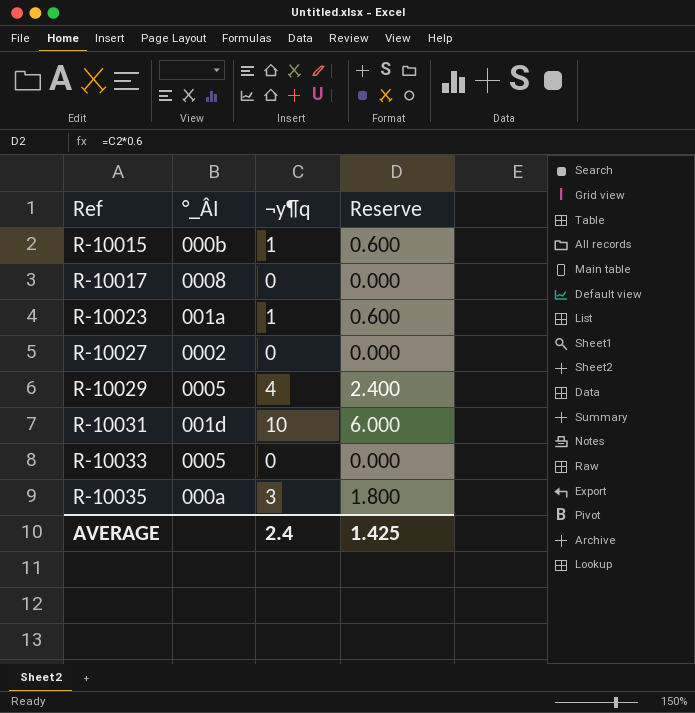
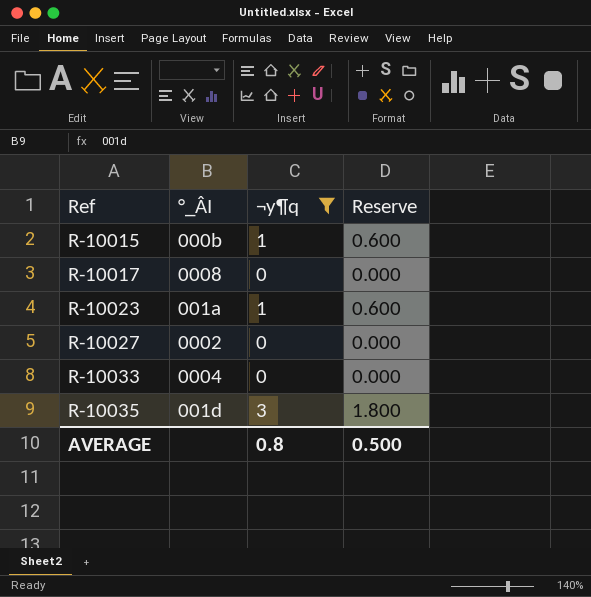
filter: none -> ¬y¶q <= 3
R-10033 | °_ÂI: 0005 -> 0004
R-10035 | °_ÂI: 000a -> 001d
AVERAGE | ¬y¶q: 2.4 -> 0.8
AVERAGE | Reserve: 1.425 -> 0.500

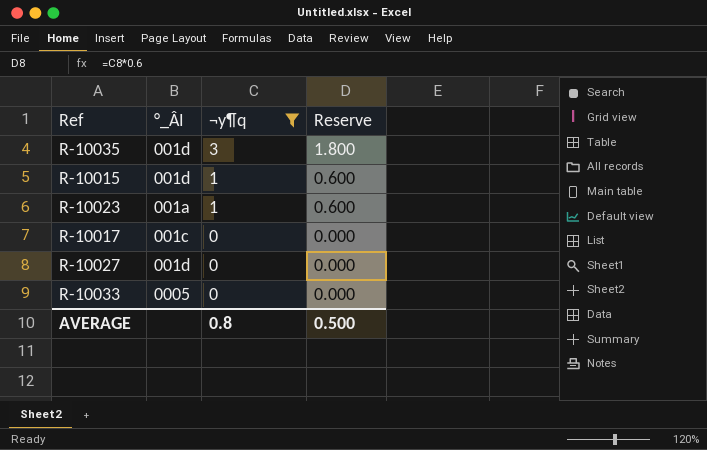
row order: Ref ascending -> ¬y¶q descending
R-10015 | °_ÂI: 000b -> 001d
R-10017 | °_ÂI: 0008 -> 001c
R-10027 | °_ÂI: 0002 -> 001d
R-10033 | °_ÂI: 0004 -> 0005

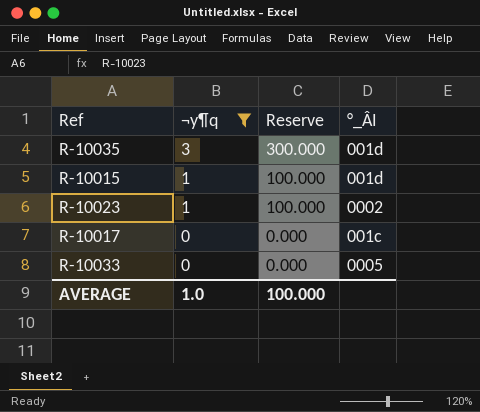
column Reserve | formula: [¬y¶q] * 0.6 -> [¬y¶q] * 100
column °_ÂI | position: 2 -> 4
row R-10027: 001d | 0 | 0.000 -> none
R-10023 | °_ÂI: 001a -> 0002
AVERAGE | ¬y¶q: 0.8 -> 1.0
AVERAGE | Reserve: 0.500 -> 100.000

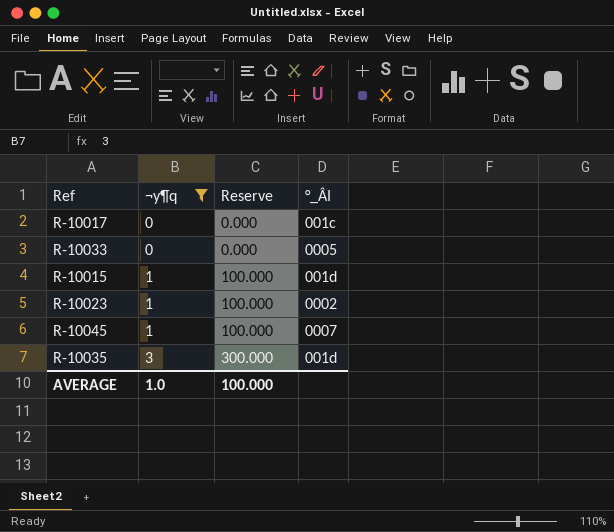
row order: ¬y¶q descending -> ¬y¶q ascending
row R-10045: none -> 1 | 100.000 | 0007

